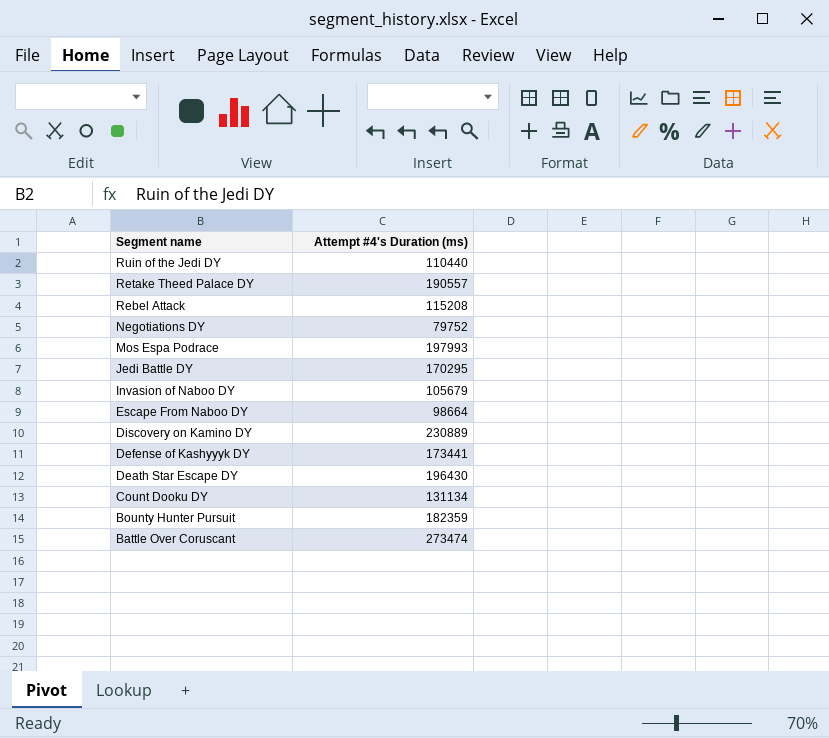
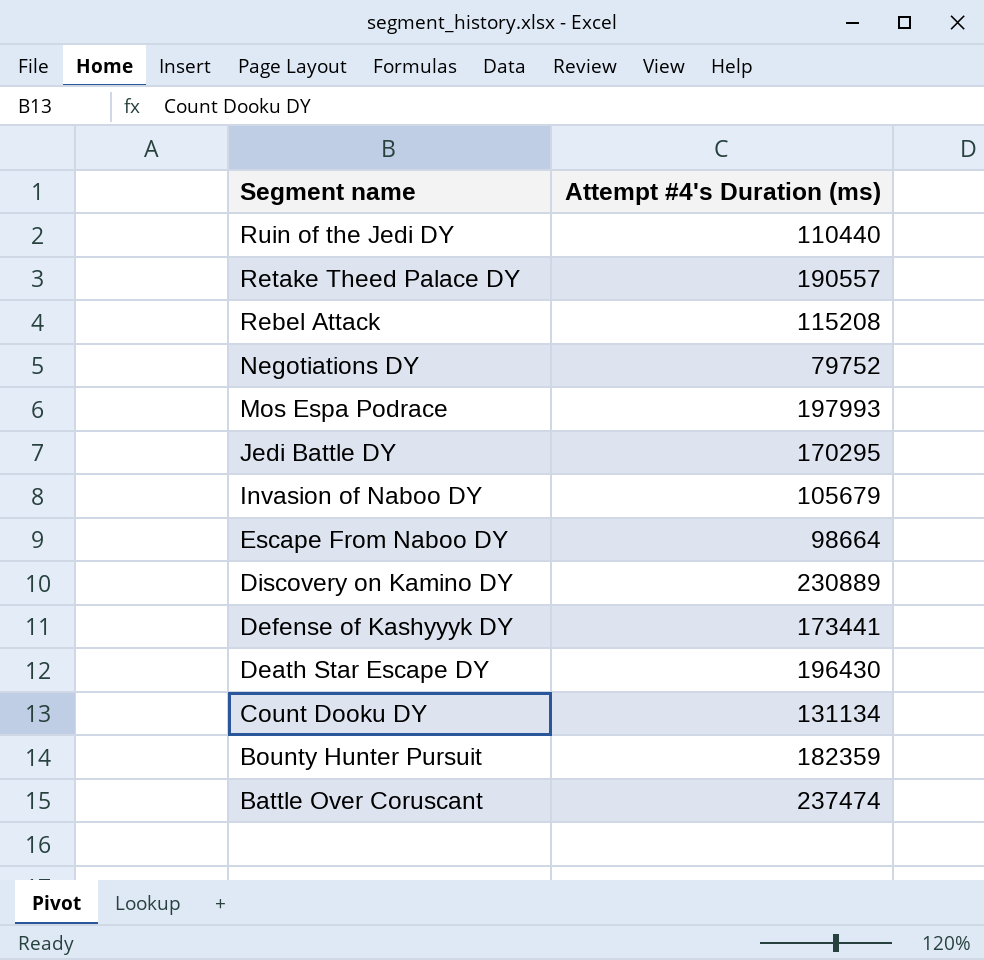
Battle Over Coruscant | Attempt #4's Duration (ms): 273474 -> 237474

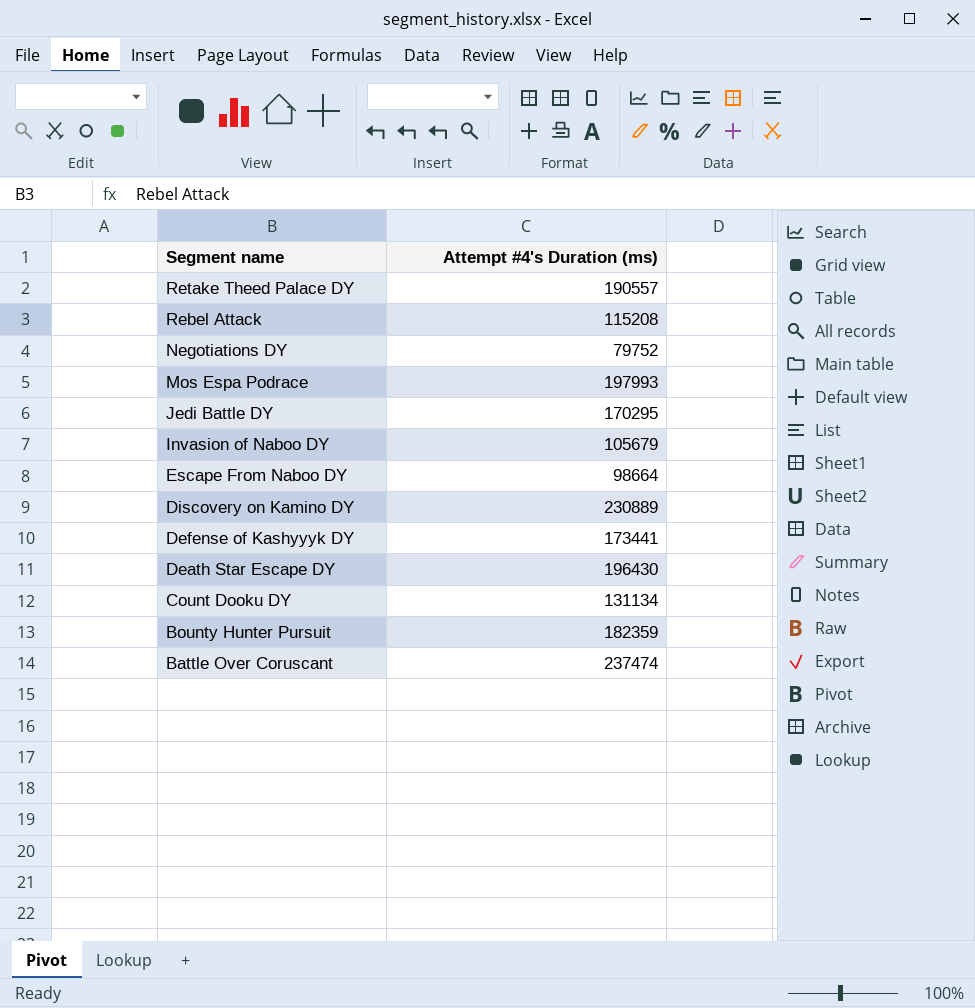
row Ruin of the Jedi DY: 110440 -> none

